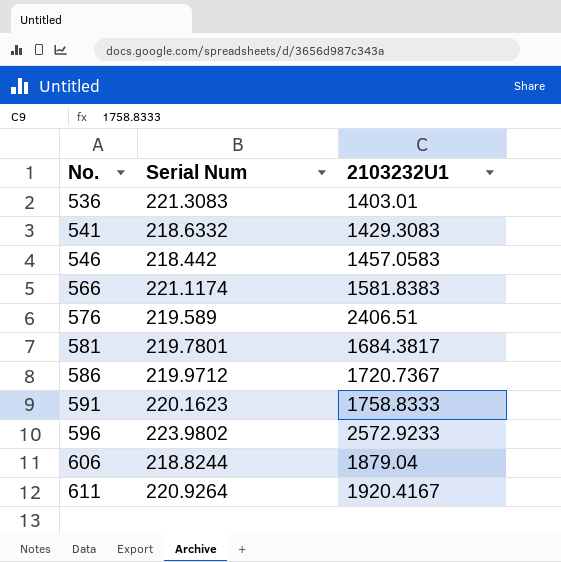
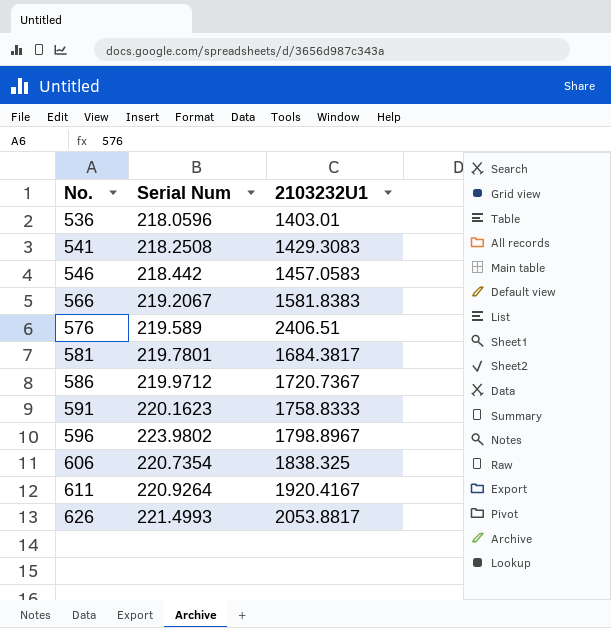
536 | Serial Num: 221.3083 -> 218.0596
541 | Serial Num: 218.6332 -> 218.2508
566 | Serial Num: 221.1174 -> 219.2067
596 | 2103232U1: 2572.9233 -> 1798.8967
606 | Serial Num: 218.8244 -> 220.7354
606 | 2103232U1: 1879.04 -> 1838.325
row 626: none -> 221.4993 | 2053.8817

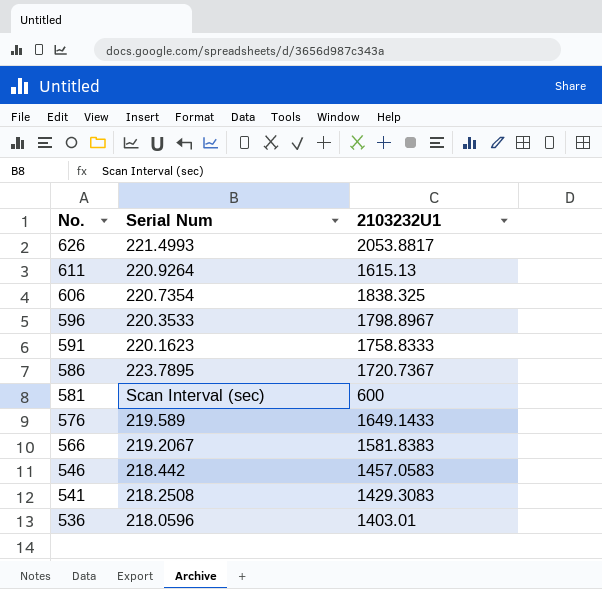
row order: No. ascending -> No. descending
611 | 2103232U1: 1920.4167 -> 1615.13
596 | Serial Num: 223.9802 -> 220.3533
586 | Serial Num: 219.9712 -> 223.7895
581 | Serial Num: 219.7801 -> Scan Interval (sec)
581 | 2103232U1: 1684.3817 -> 600
576 | 2103232U1: 2406.51 -> 1649.1433

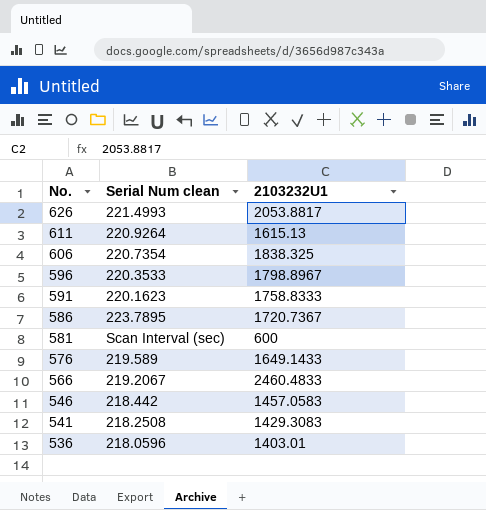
column name: Serial Num -> Serial Num clean
566 | 2103232U1: 1581.8383 -> 2460.4833

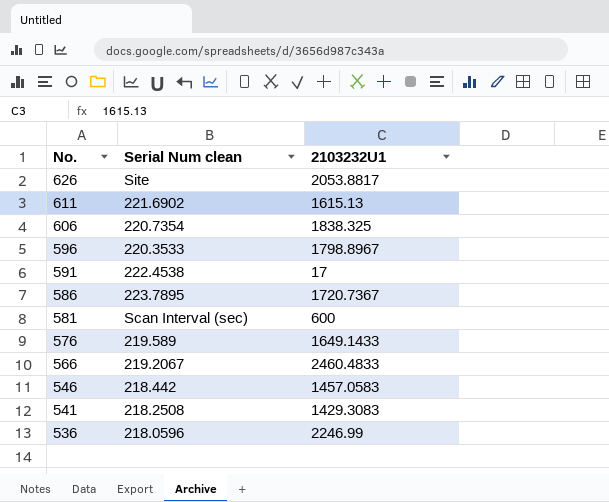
626 | Serial Num clean: 221.4993 -> Site
611 | Serial Num clean: 220.9264 -> 221.6902
591 | Serial Num clean: 220.1623 -> 222.4538
591 | 2103232U1: 1758.8333 -> 17
536 | 2103232U1: 1403.01 -> 2246.99

